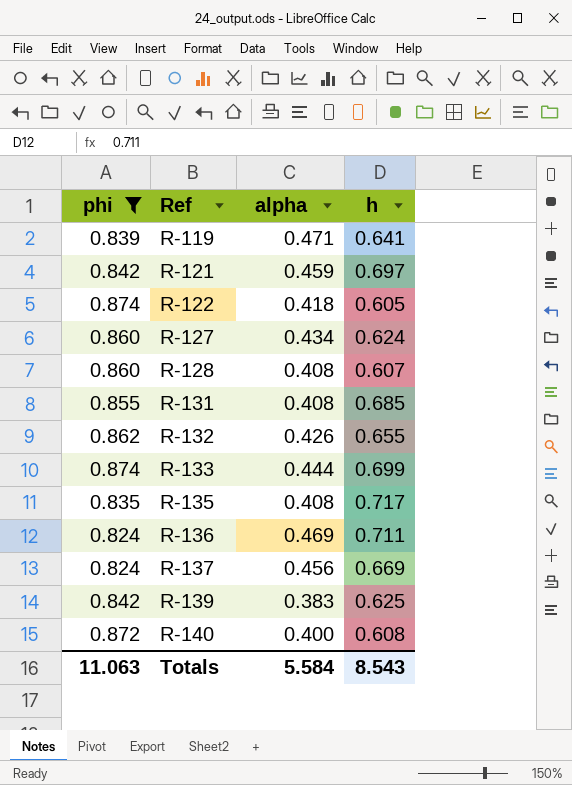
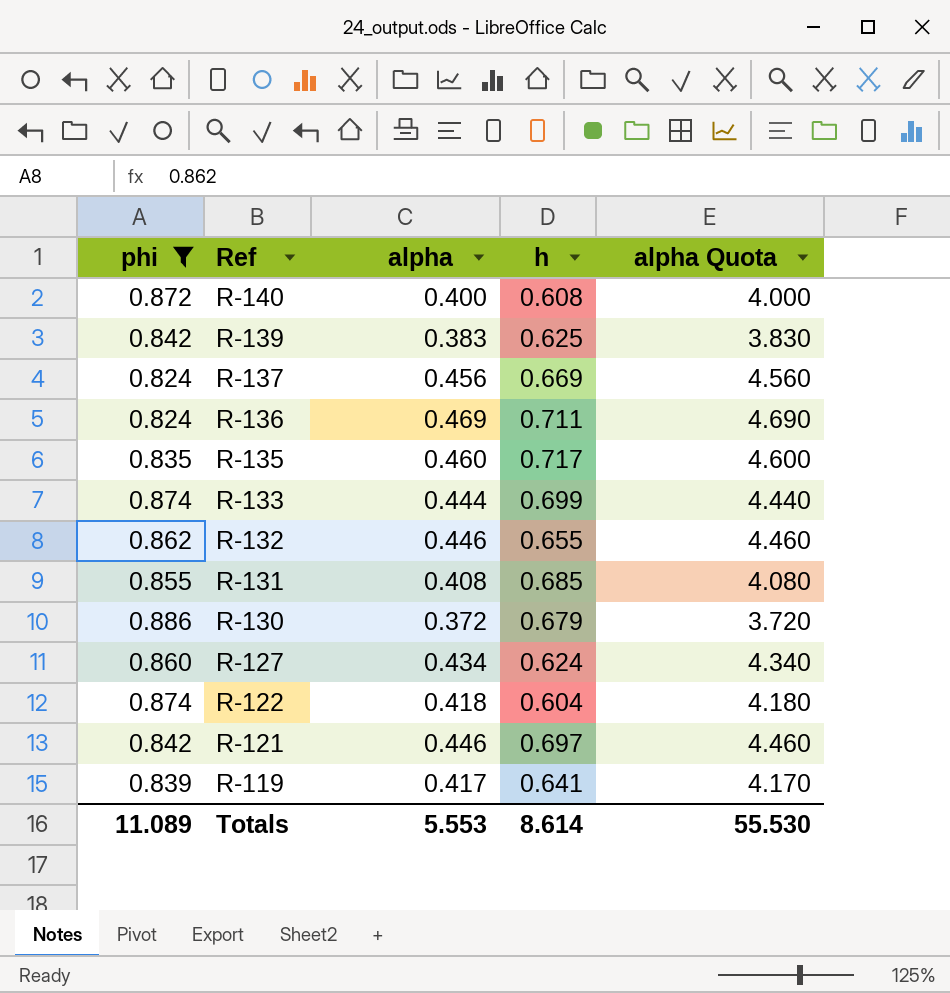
row order: Ref ascending -> Ref descending
column alpha Quota | formula: none -> [alpha] * 10
row R-128: 0.860 | 0.408 | 0.607 -> none
R-135 | alpha: 0.408 -> 0.460
R-132 | alpha: 0.426 -> 0.446
row R-130: none -> 0.886 | 0.372 | 0.679 | 3.720
R-122 | h: 0.605 -> 0.604
R-121 | alpha: 0.459 -> 0.446
R-119 | alpha: 0.471 -> 0.417
Totals | phi: 11.063 -> 11.089
Totals | alpha: 5.584 -> 5.553
Totals | h: 8.543 -> 8.614

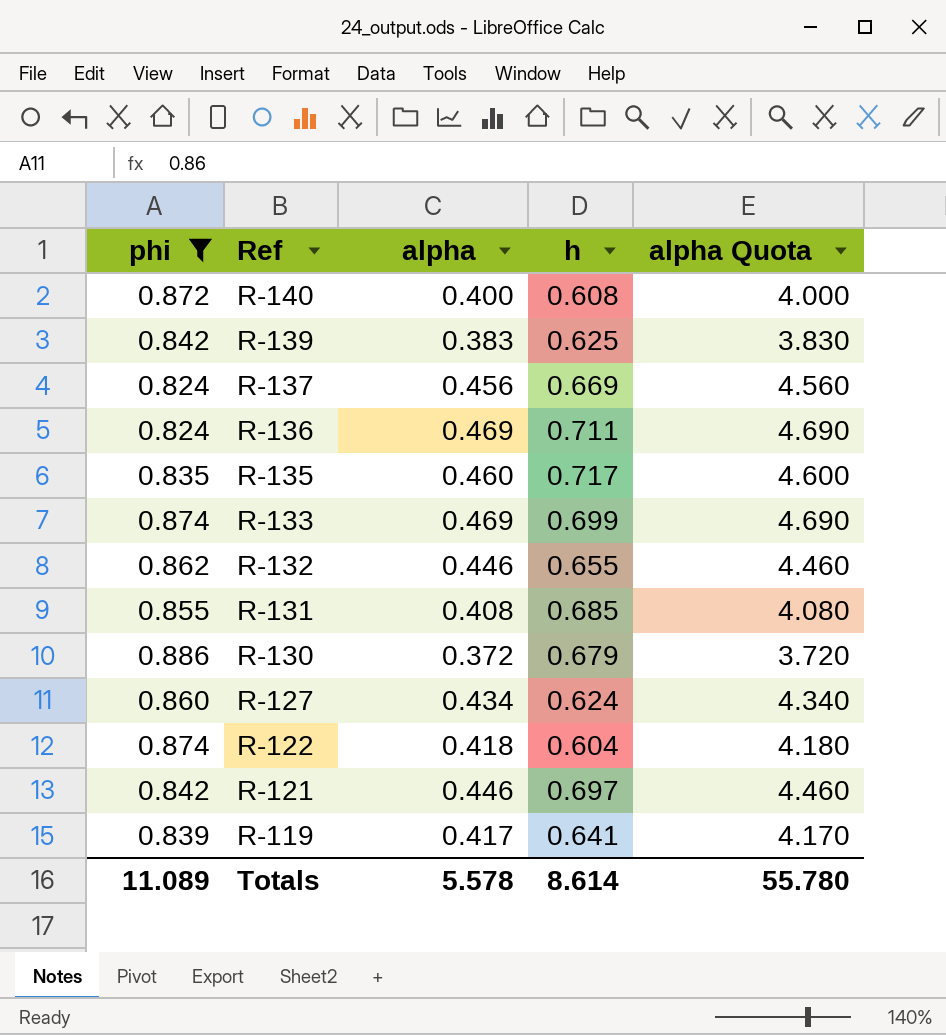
R-133 | alpha: 0.444 -> 0.469
R-133 | alpha Quota: 4.440 -> 4.690
Totals | alpha: 5.553 -> 5.578
Totals | alpha Quota: 55.530 -> 55.780

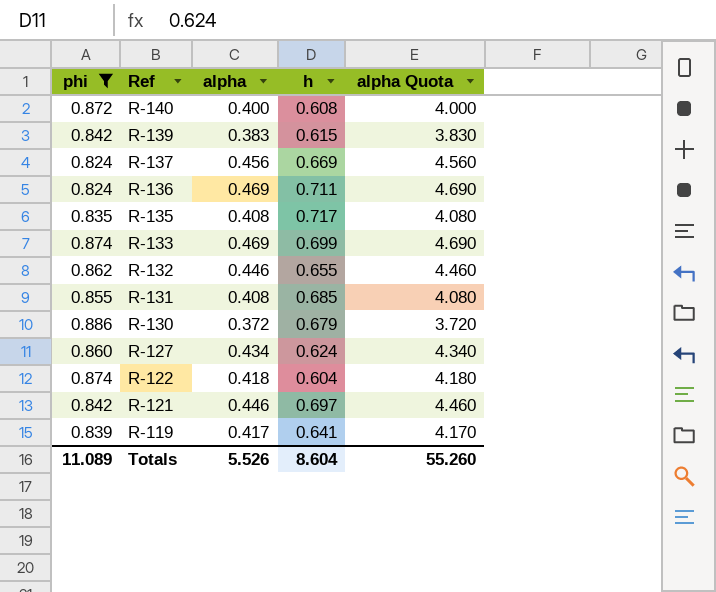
R-139 | h: 0.625 -> 0.615
R-135 | alpha: 0.460 -> 0.408
R-135 | alpha Quota: 4.600 -> 4.080
Totals | alpha: 5.578 -> 5.526
Totals | h: 8.614 -> 8.604
Totals | alpha Quota: 55.780 -> 55.260

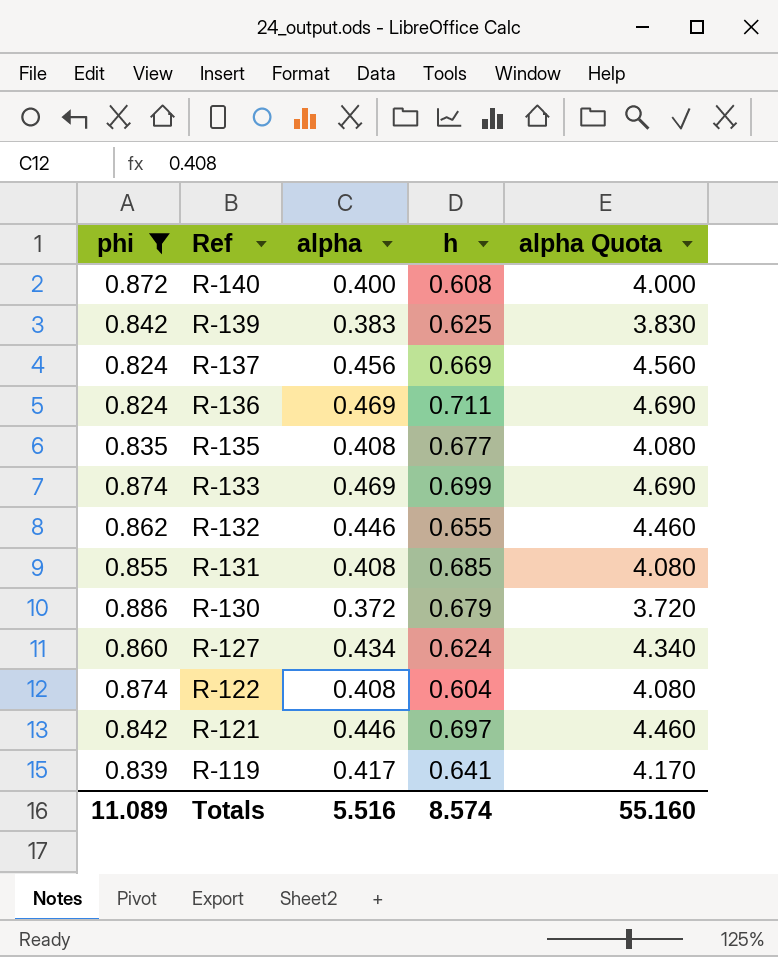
R-139 | h: 0.615 -> 0.625
R-135 | h: 0.717 -> 0.677
R-122 | alpha: 0.418 -> 0.408
R-122 | alpha Quota: 4.180 -> 4.080
Totals | alpha: 5.526 -> 5.516
Totals | h: 8.604 -> 8.574
Totals | alpha Quota: 55.260 -> 55.160

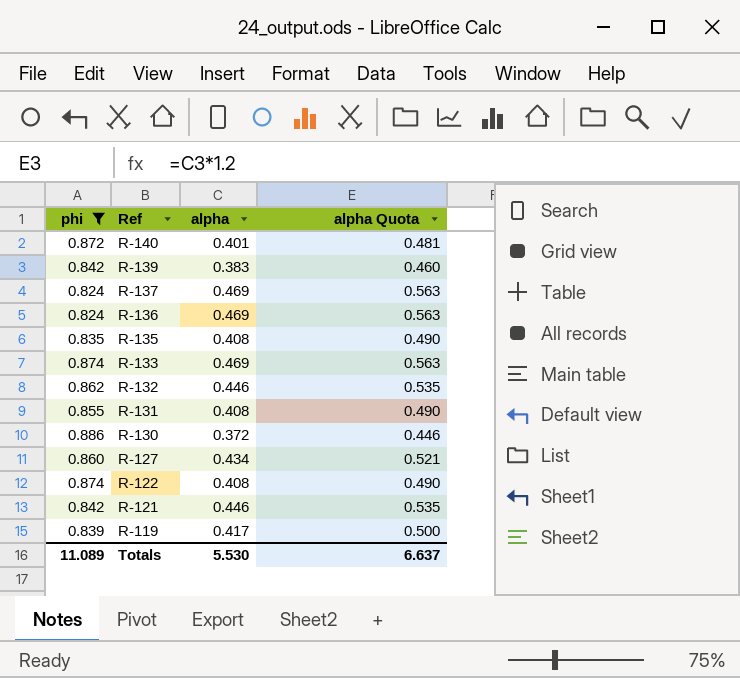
column h | position: 4 -> none
column alpha Quota | formula: [alpha] * 10 -> [alpha] * 1.2
R-140 | alpha: 0.400 -> 0.401
R-137 | alpha: 0.456 -> 0.469
Totals | alpha: 5.516 -> 5.530
Totals | alpha Quota: 55.160 -> 6.637

